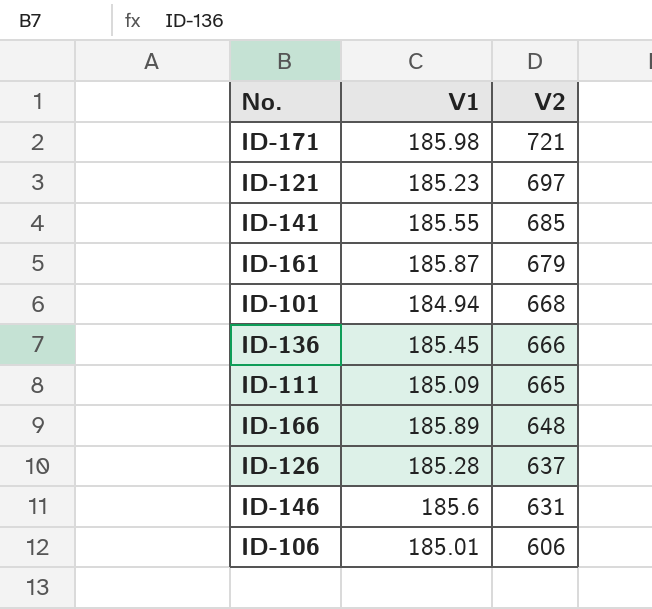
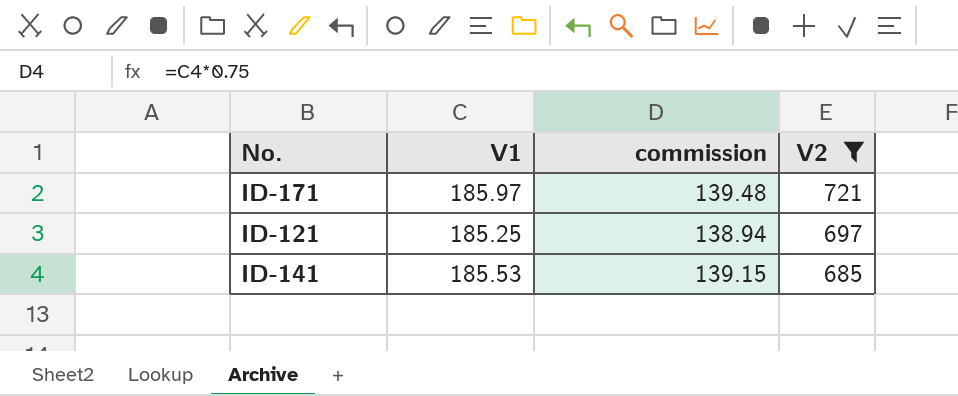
filter: none -> V2 >= 685
column commission | formula: none -> [V1] * 0.75
ID-171 | V1: 185.98 -> 185.97
ID-121 | V1: 185.23 -> 185.25
ID-141 | V1: 185.55 -> 185.53

